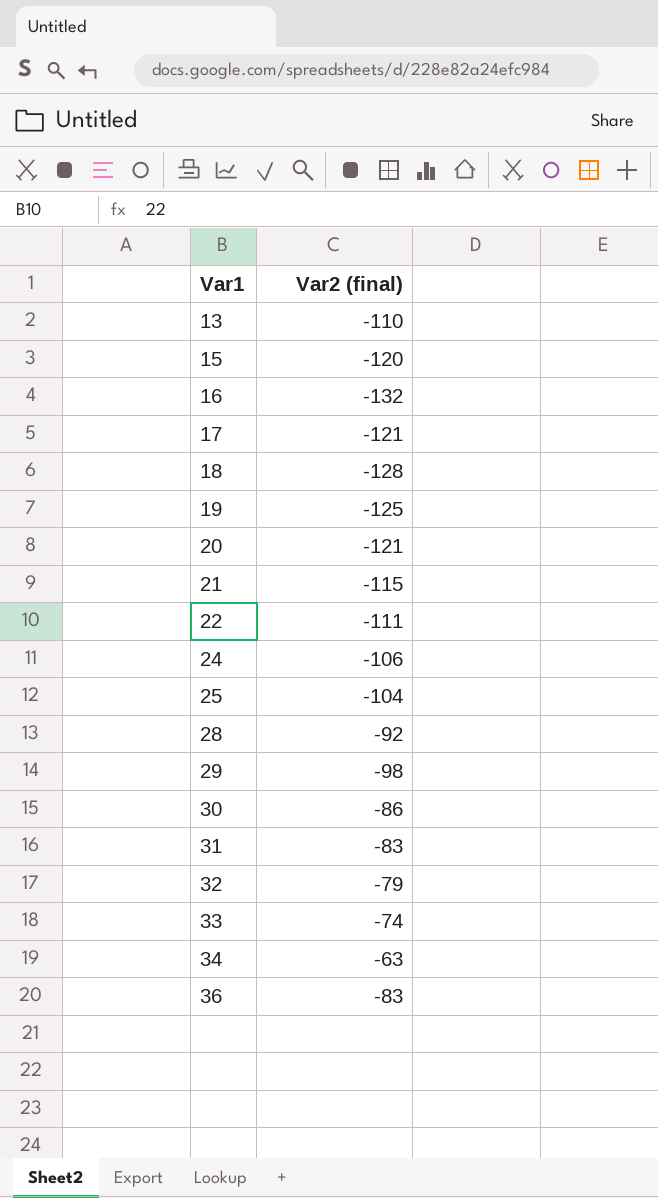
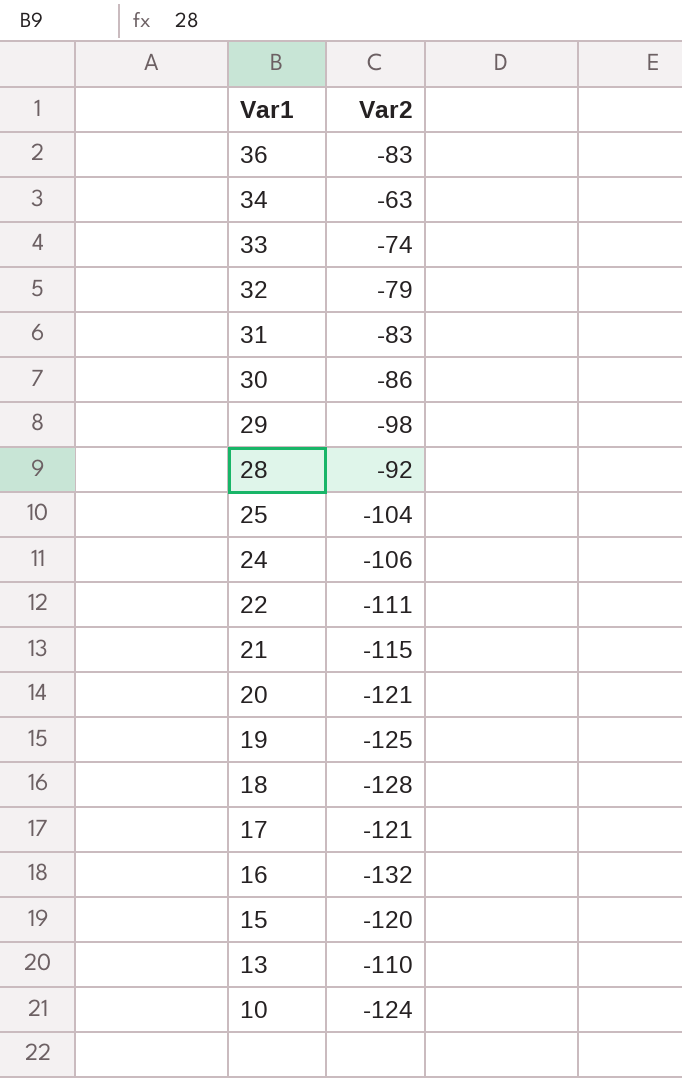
row order: Var1 ascending -> Var1 descending
column name: Var2 (final) -> Var2
row 10: none -> -124

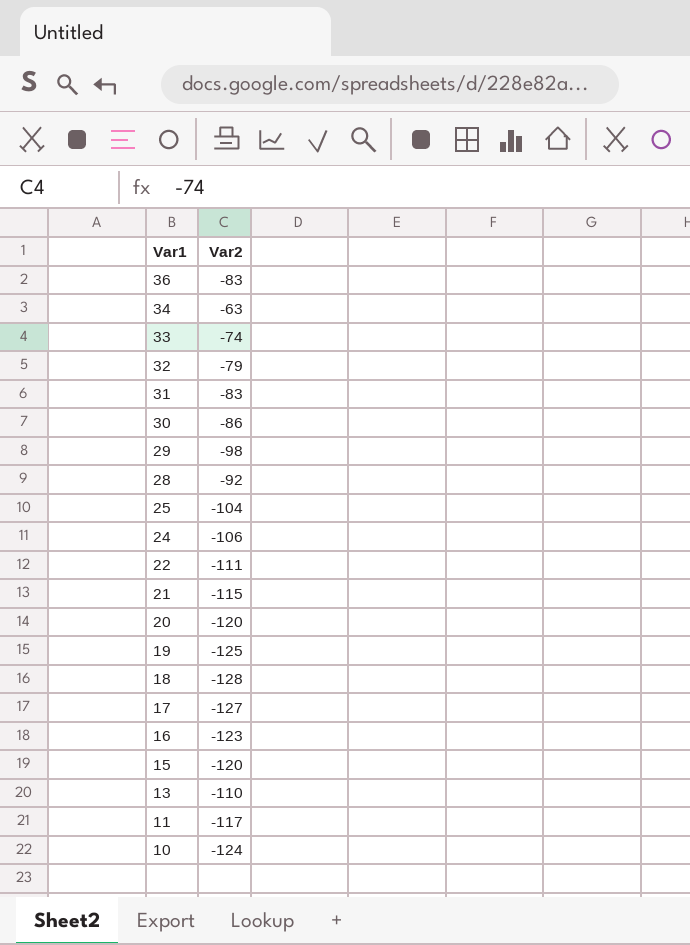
20 | Var2: -121 -> -120
17 | Var2: -121 -> -127
16 | Var2: -132 -> -123
row 11: none -> -117

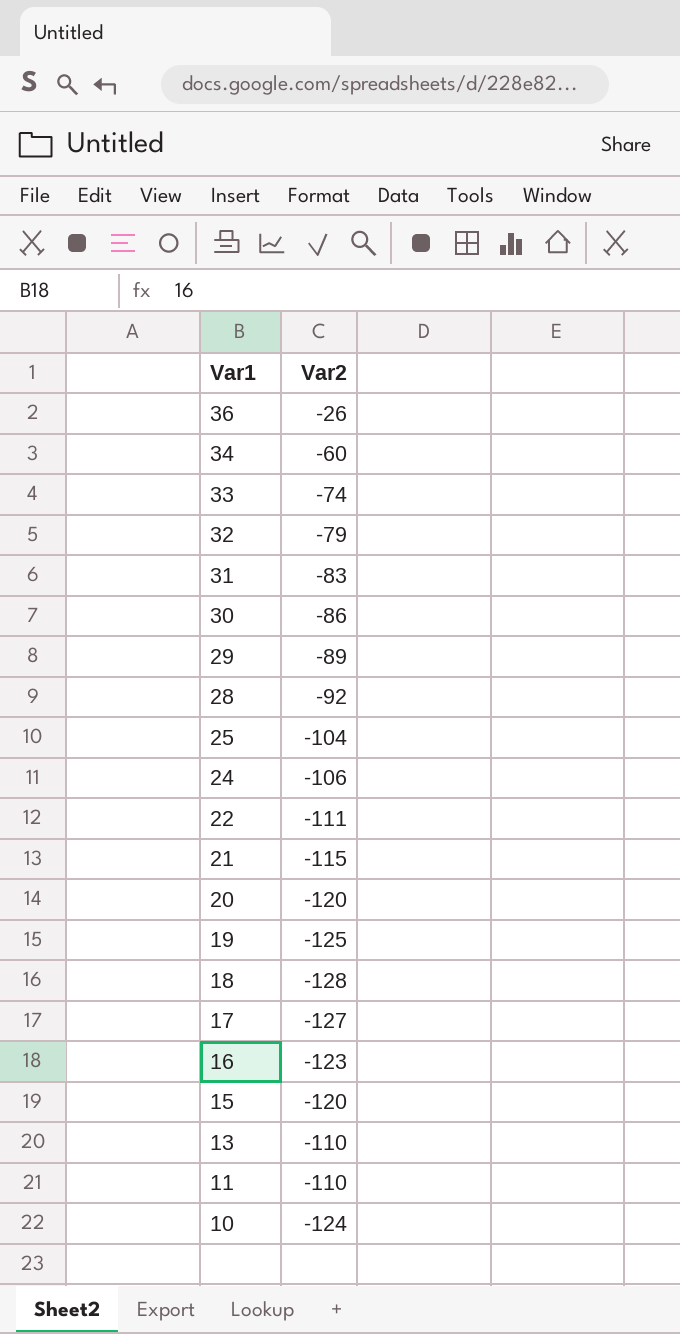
36 | Var2: -83 -> -26
34 | Var2: -63 -> -60
29 | Var2: -98 -> -89
11 | Var2: -117 -> -110

